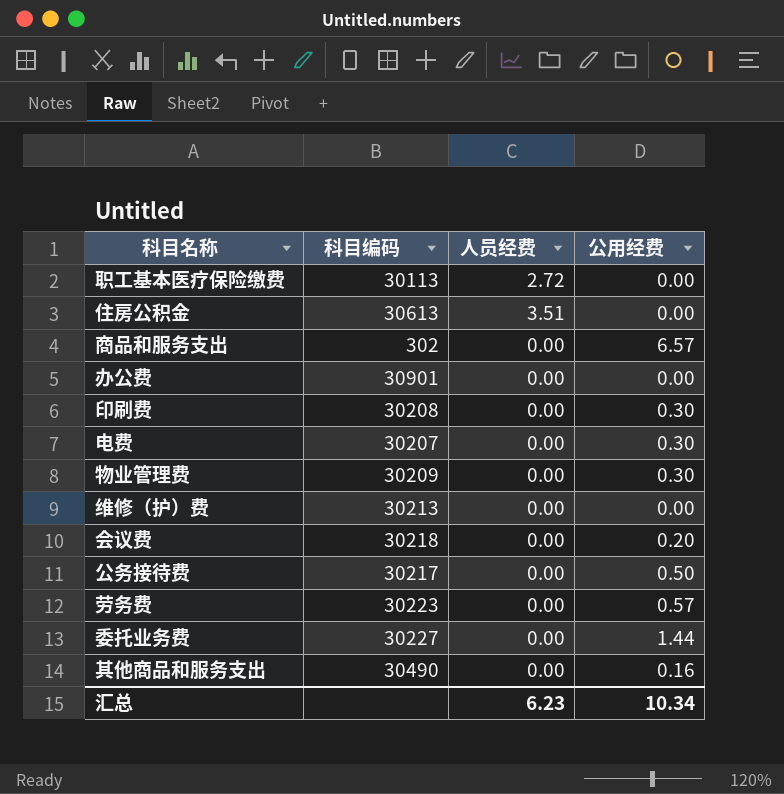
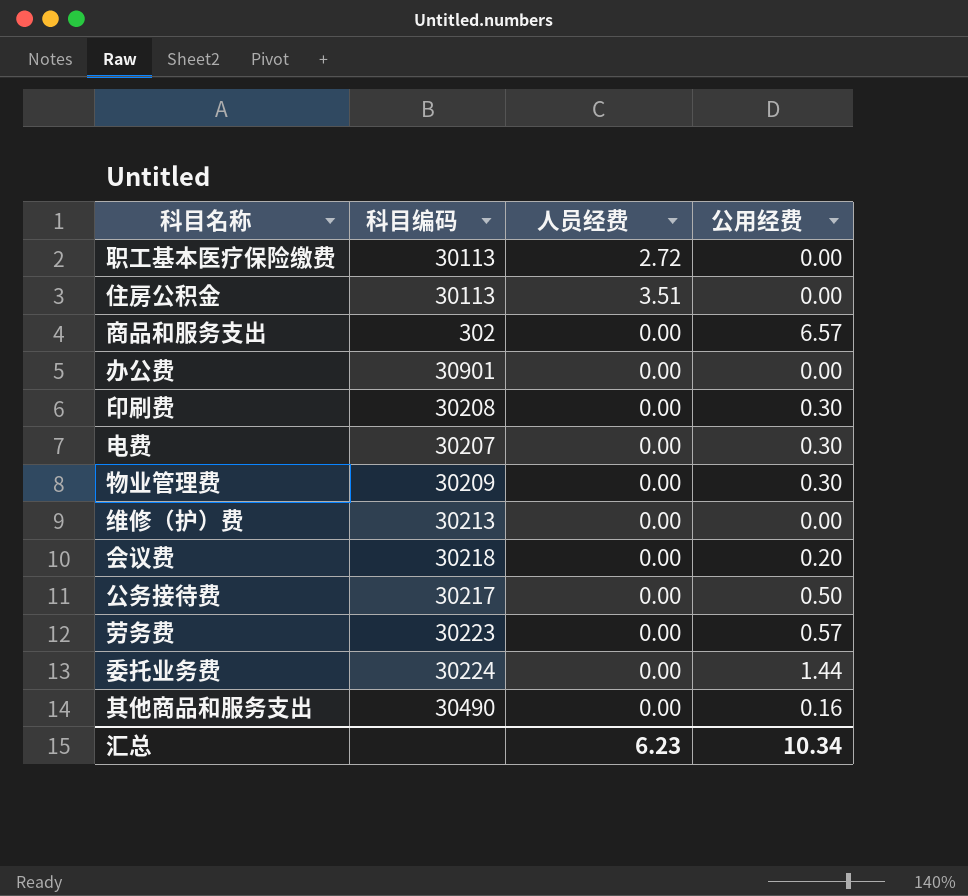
住房公积金 | 科目编码: 30613 -> 30113
委托业务费 | 科目编码: 30227 -> 30224

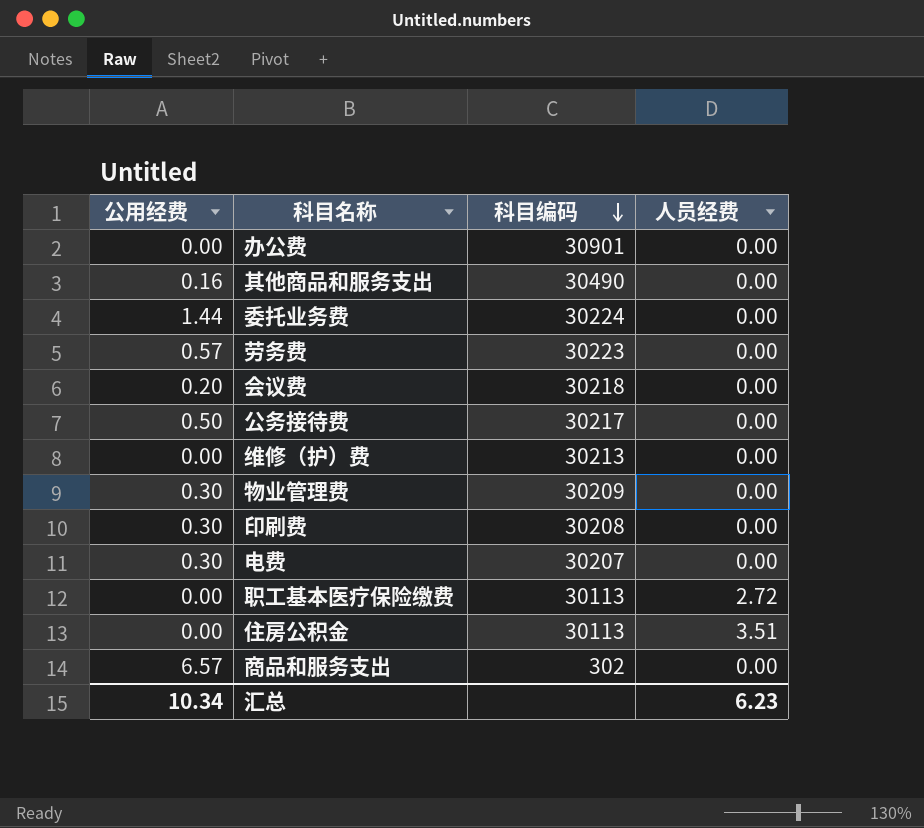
row order: none -> 科目编码 descending
column 公用经费 | position: 4 -> 1

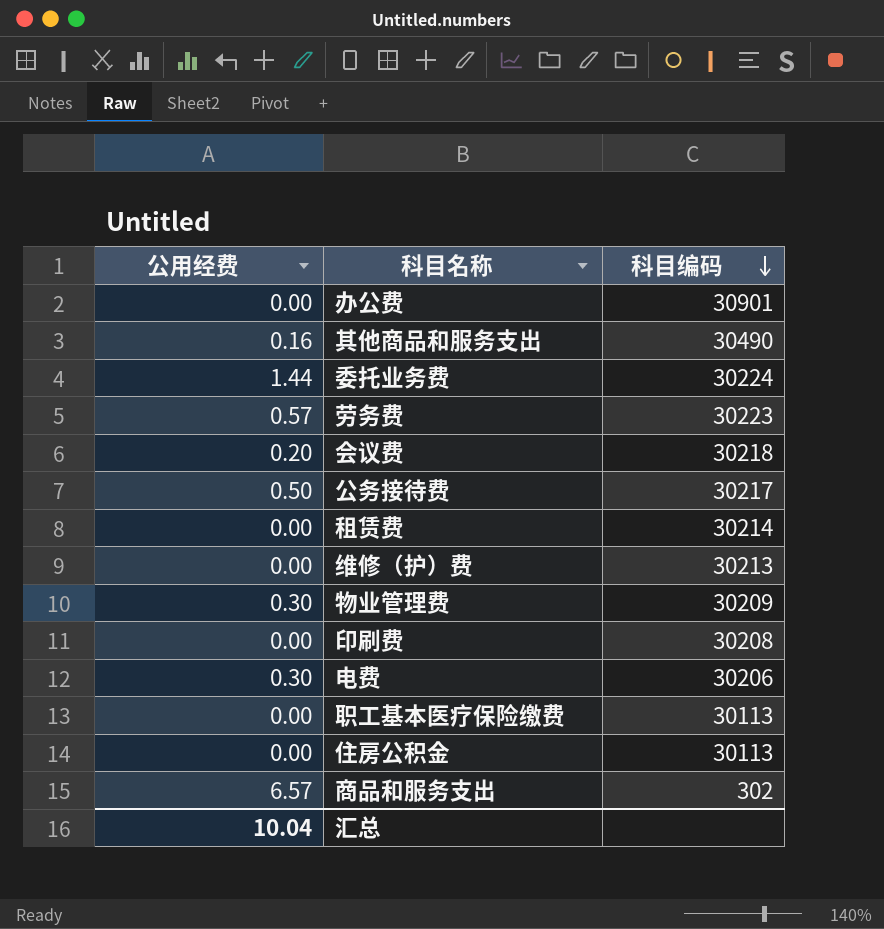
column 人员经费 | position: 4 -> none
row 租赁费: none -> 0.00 | 30214
印刷费 | 公用经费: 0.30 -> 0.00
电费 | 科目编码: 30207 -> 30206
汇总 | 公用经费: 10.34 -> 10.04

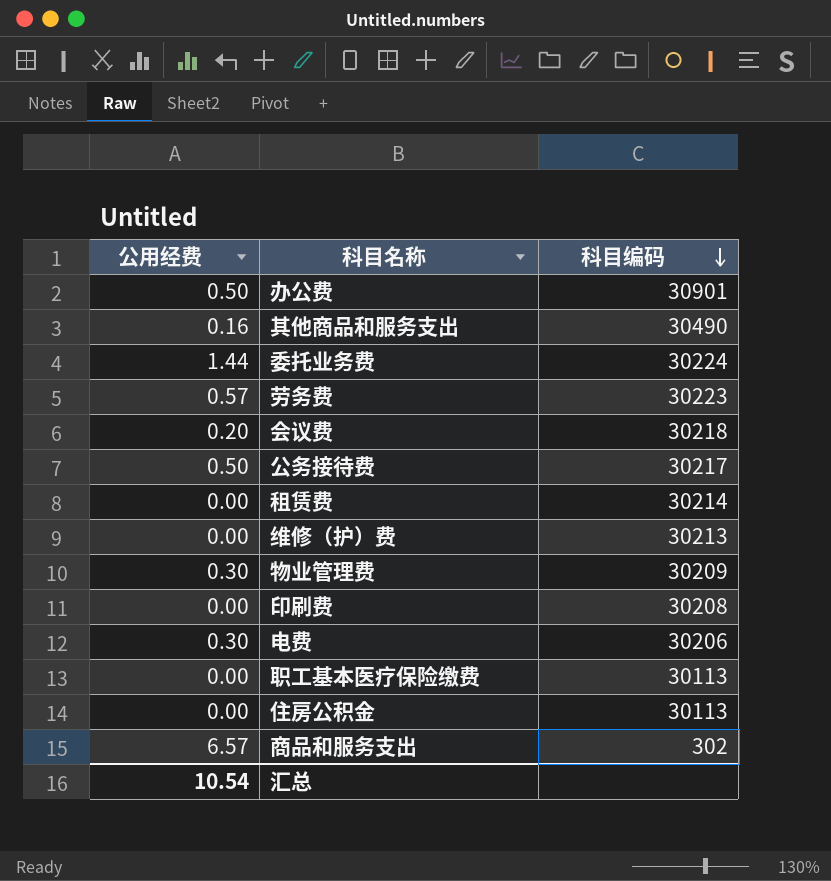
办公费 | 公用经费: 0.00 -> 0.50
汇总 | 公用经费: 10.04 -> 10.54

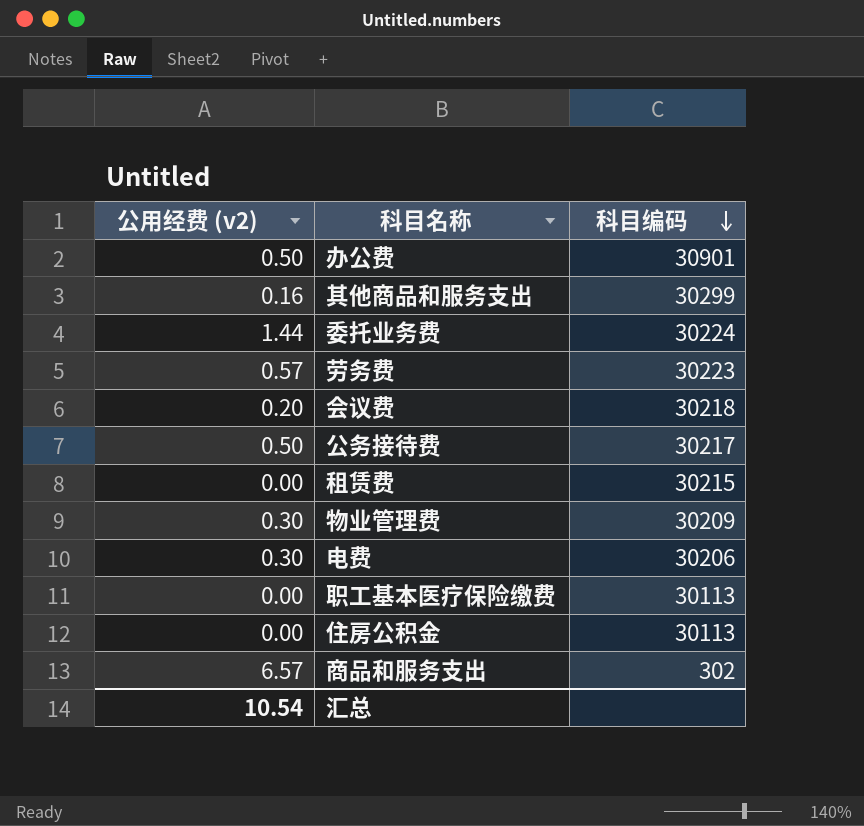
column name: 公用经费 -> 公用经费 (v2)
row 维修（护）费: 0.00 | 30213 -> none
row 印刷费: 0.00 | 30208 -> none
其他商品和服务支出 | 科目编码: 30490 -> 30299
租赁费 | 科目编码: 30214 -> 30215

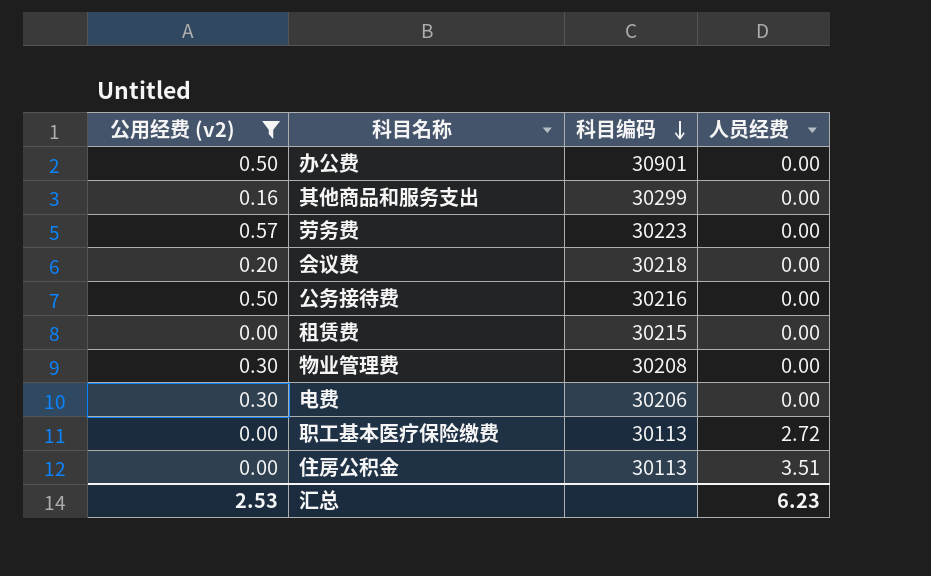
filter: none -> 公用经费 (v2) <= 0.57
column 人员经费 | position: none -> 4
公务接待费 | 科目编码: 30217 -> 30216
物业管理费 | 科目编码: 30209 -> 30208
汇总 | 公用经费 (v2): 10.54 -> 2.53

